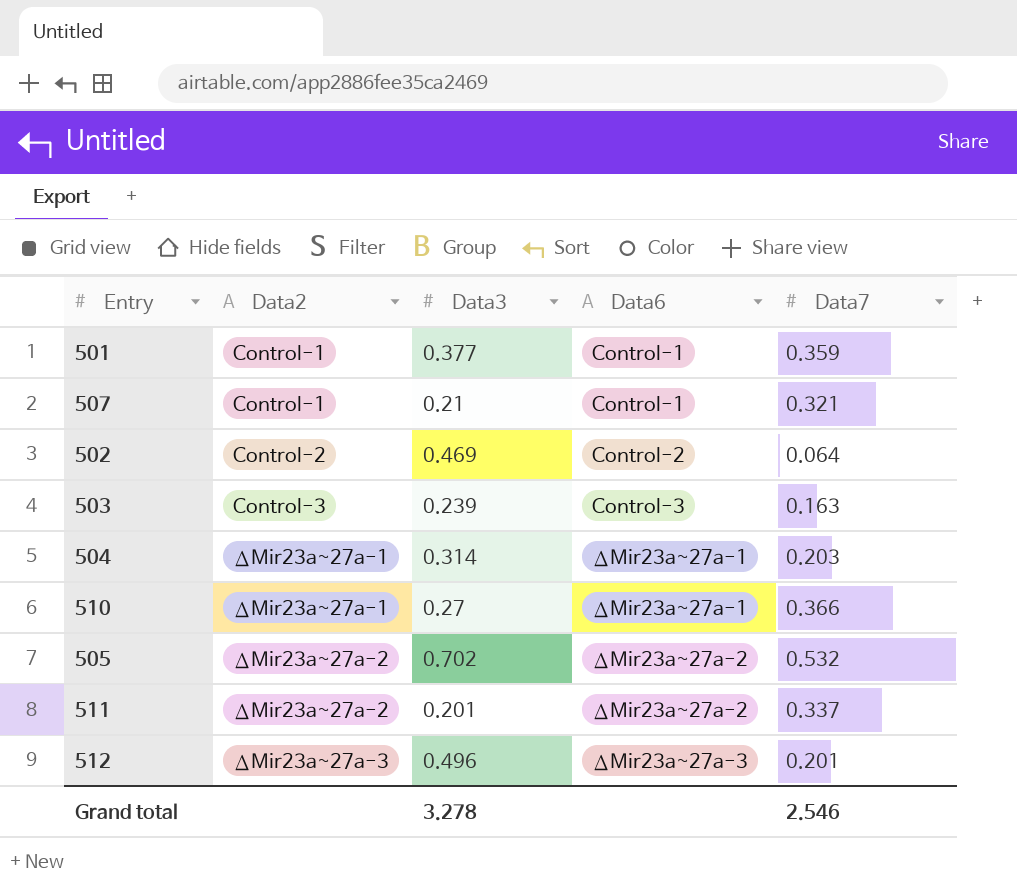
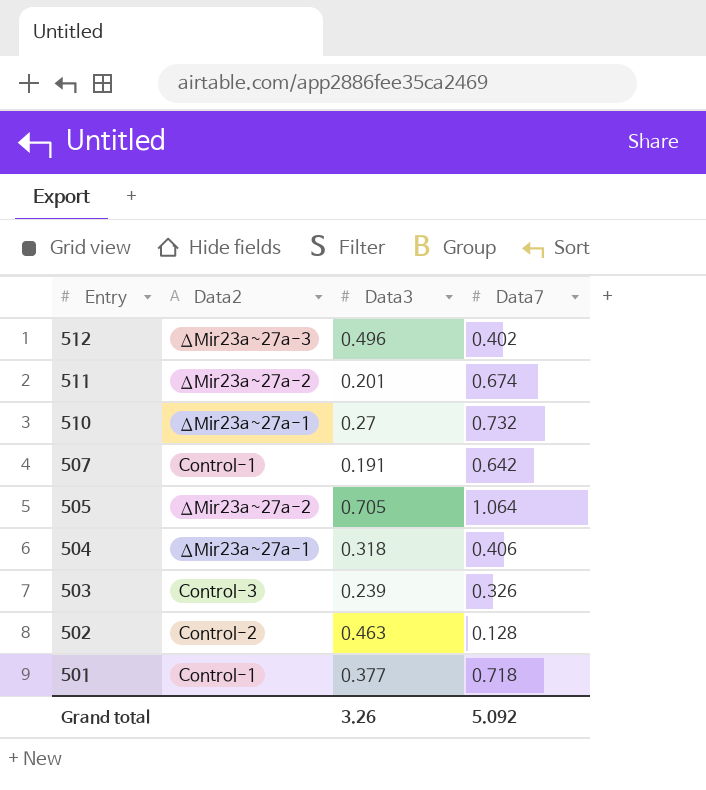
row order: Data2 ascending -> Entry descending
column Data6 | position: 4 -> none
512 | Data7: 0.201 -> 0.402
511 | Data7: 0.337 -> 0.674
510 | Data7: 0.366 -> 0.732
507 | Data3: 0.21 -> 0.191
507 | Data7: 0.321 -> 0.642
505 | Data3: 0.702 -> 0.705
505 | Data7: 0.532 -> 1.064
504 | Data3: 0.314 -> 0.318
504 | Data7: 0.203 -> 0.406
503 | Data7: 0.163 -> 0.326
502 | Data3: 0.469 -> 0.463
502 | Data7: 0.064 -> 0.128
501 | Data7: 0.359 -> 0.718
Grand total | Data3: 3.278 -> 3.26
Grand total | Data7: 2.546 -> 5.092

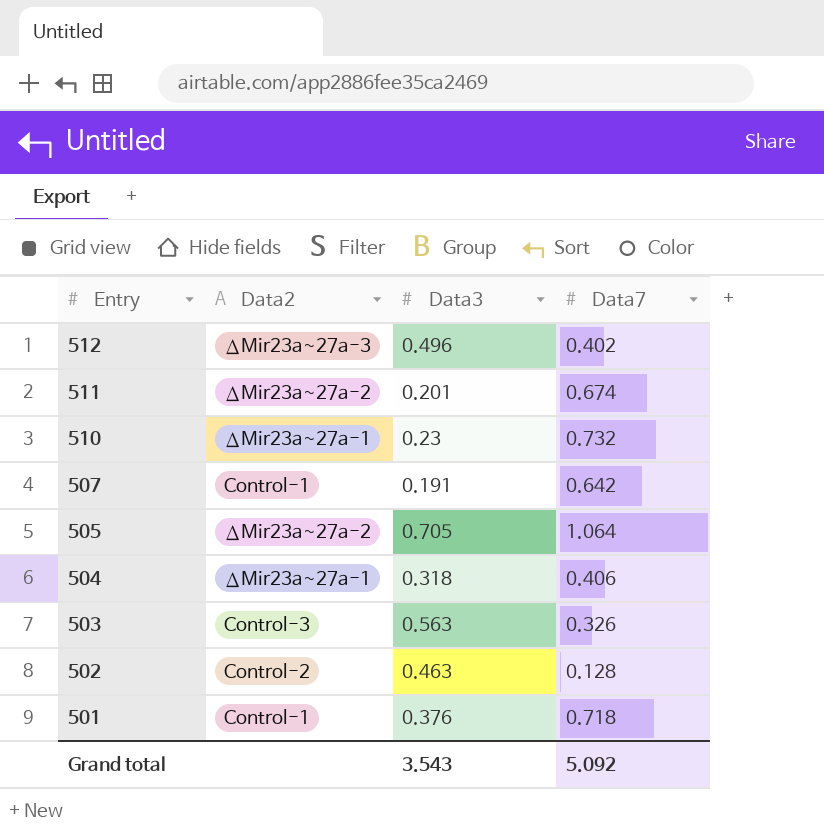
510 | Data3: 0.27 -> 0.23
503 | Data3: 0.239 -> 0.563
501 | Data3: 0.377 -> 0.376
Grand total | Data3: 3.26 -> 3.543

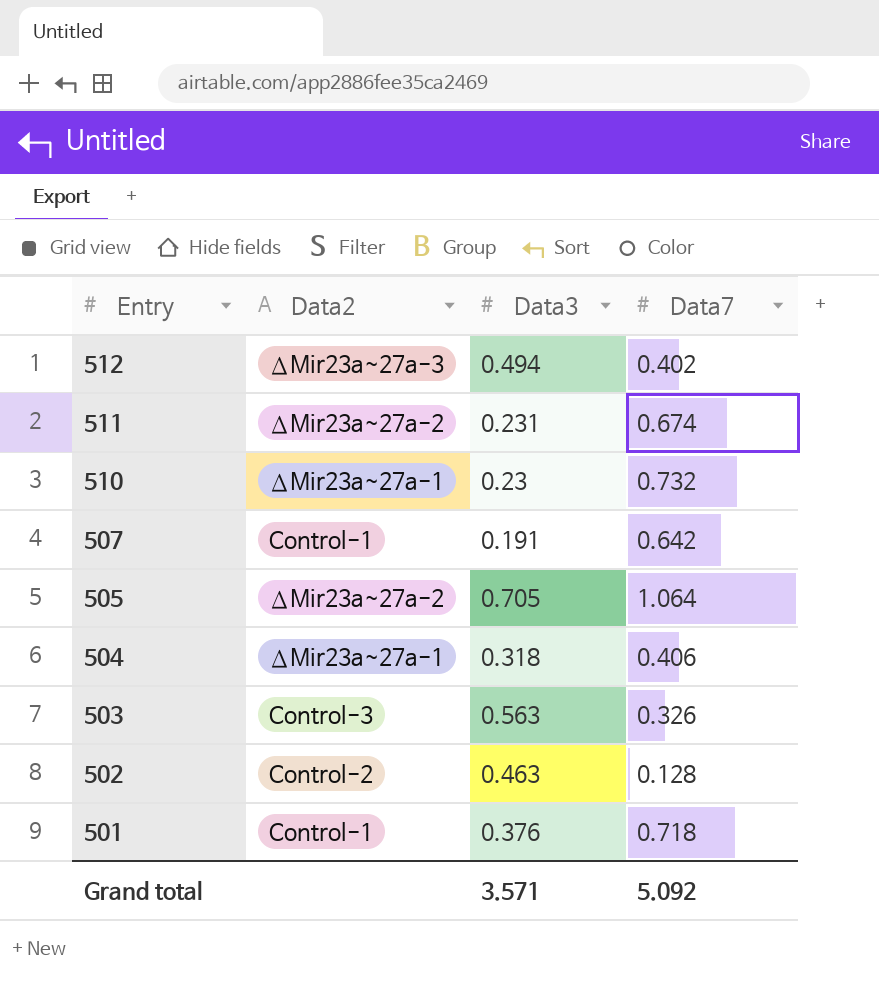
512 | Data3: 0.496 -> 0.494
511 | Data3: 0.201 -> 0.231
Grand total | Data3: 3.543 -> 3.571

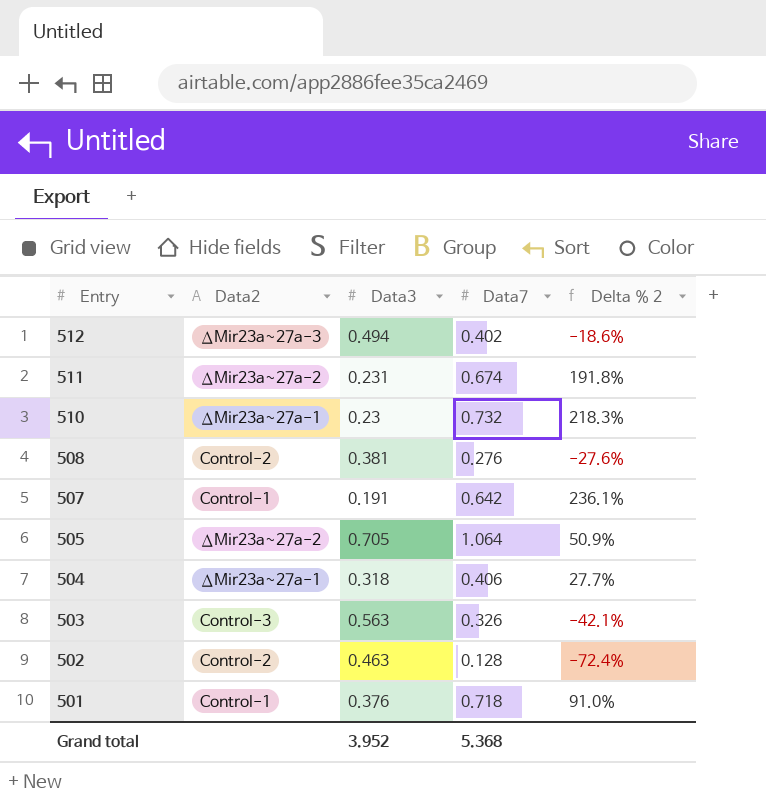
column Delta % 2 | formula: none -> ([Data7] - [Data3]) / [Data3]
row 508: none -> Control-2 | 0.381 | 0.276 | -27.6%
Grand total | Data3: 3.571 -> 3.952
Grand total | Data7: 5.092 -> 5.368

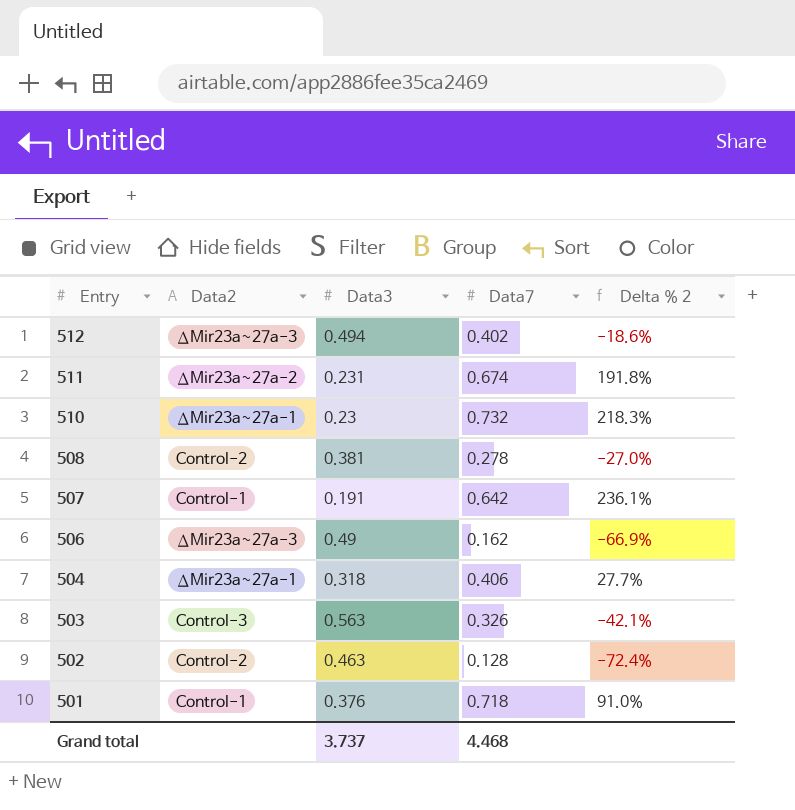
row 505: ∆Mir23a~27a-2 | 0.705 | 1.064 | 50.9% -> none
508 | Data7: 0.276 -> 0.278
508 | Delta % 2: -27.6% -> -27.0%
row 506: none -> ∆Mir23a~27a-3 | 0.49 | 0.162 | -66.9%
Grand total | Data3: 3.952 -> 3.737
Grand total | Data7: 5.368 -> 4.468

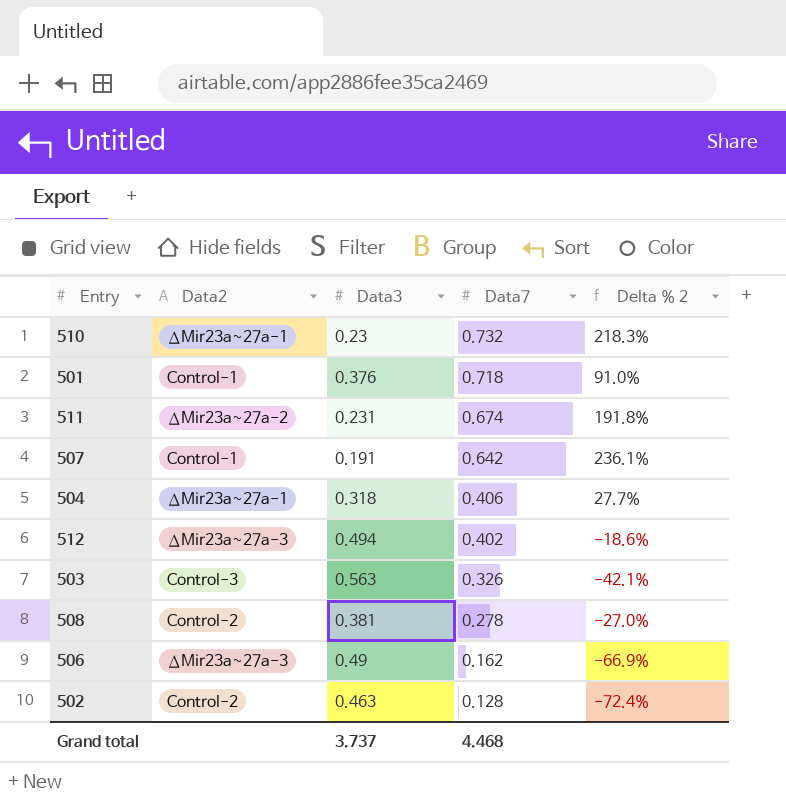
row order: Entry descending -> Data7 descending

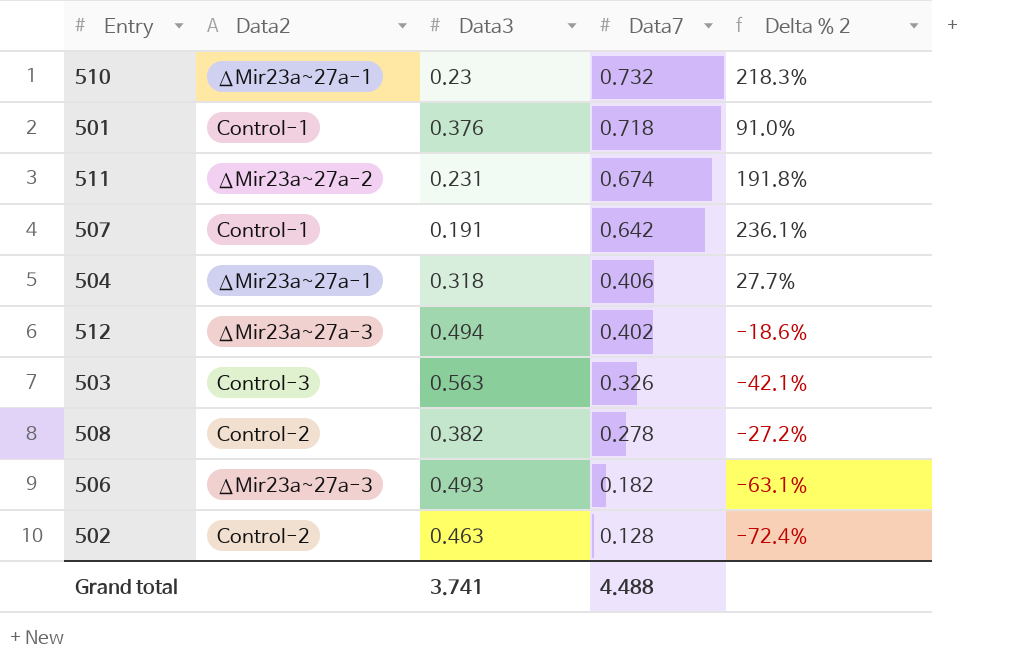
508 | Data3: 0.381 -> 0.382
508 | Delta % 2: -27.0% -> -27.2%
506 | Data3: 0.49 -> 0.493
506 | Data7: 0.162 -> 0.182
506 | Delta % 2: -66.9% -> -63.1%
Grand total | Data3: 3.737 -> 3.741
Grand total | Data7: 4.468 -> 4.488

